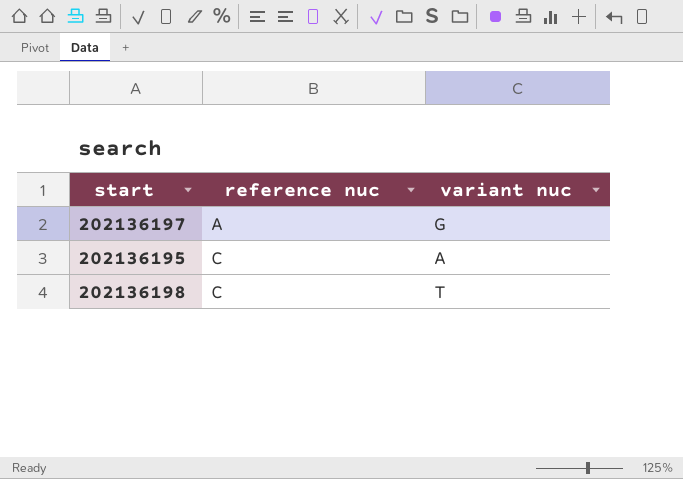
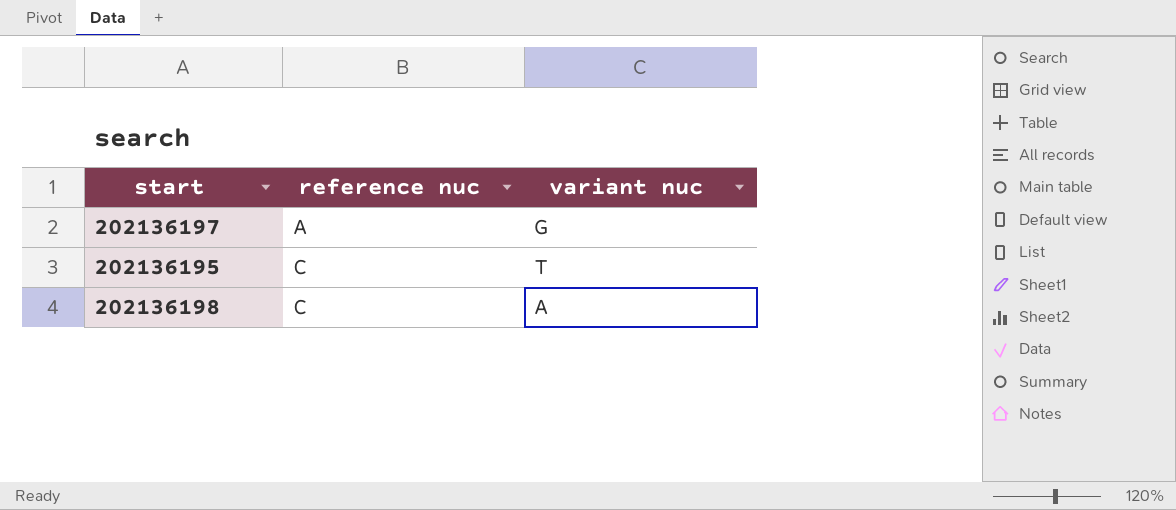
202136195 | variant nuc: A -> T
202136198 | variant nuc: T -> A

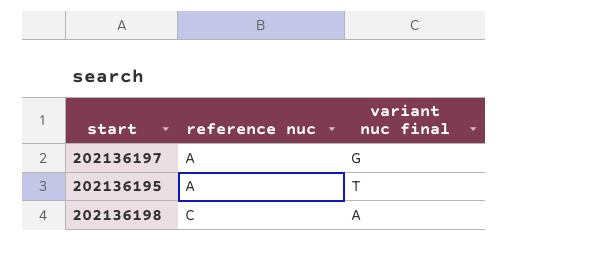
column name: variant nuc -> variant nuc final
202136195 | reference nuc: C -> A

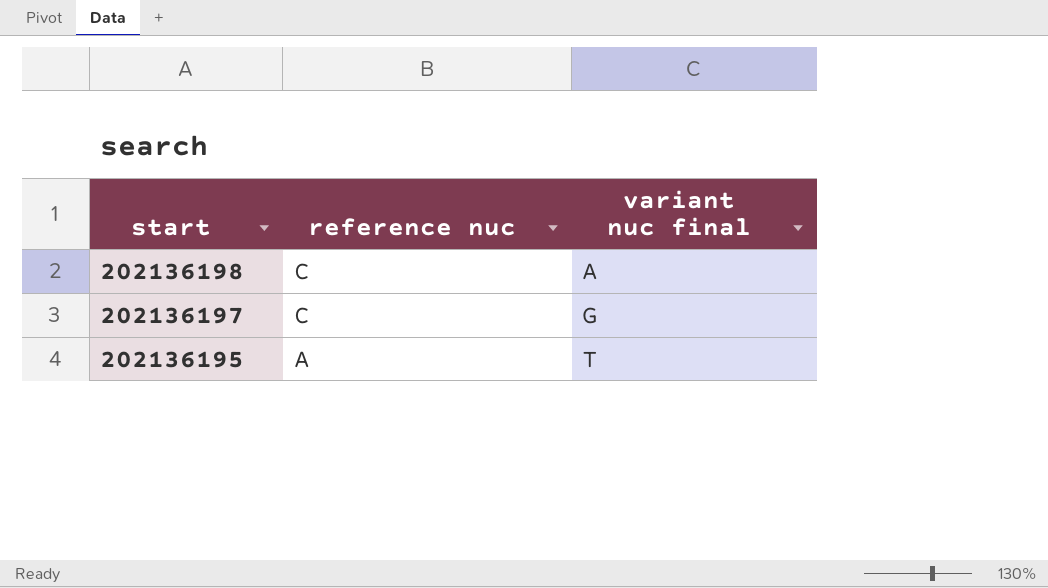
row order: reference nuc ascending -> start descending
202136197 | reference nuc: A -> C

